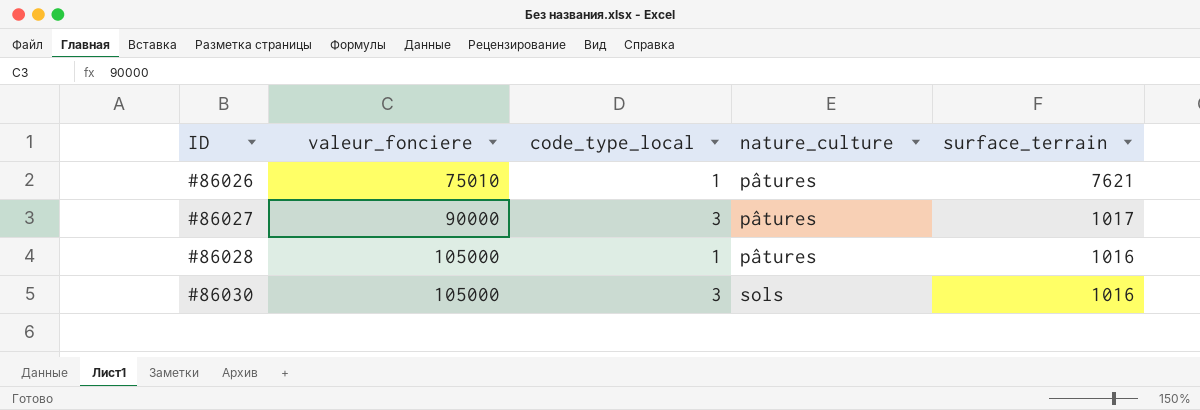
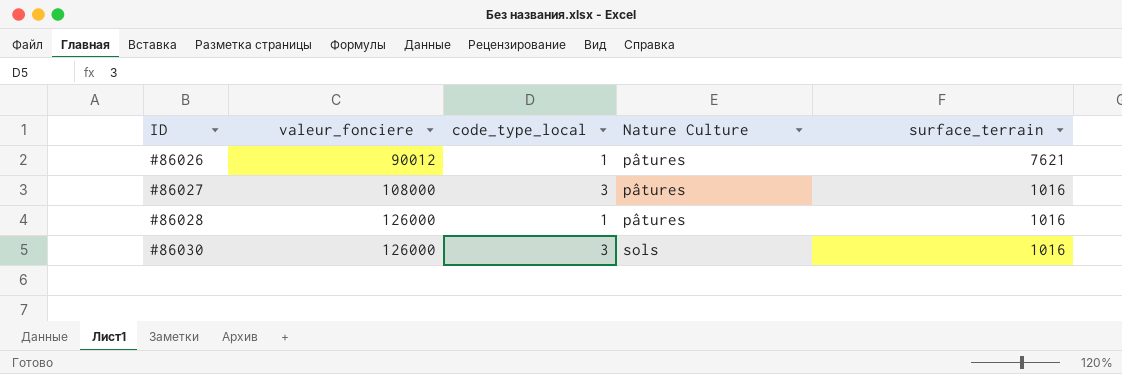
column name: nature_culture -> Nature Culture
#86026 | valeur_fonciere: 75010 -> 90012
#86027 | valeur_fonciere: 90000 -> 108000
#86027 | surface_terrain: 1017 -> 1016
#86028 | valeur_fonciere: 105000 -> 126000
#86030 | valeur_fonciere: 105000 -> 126000

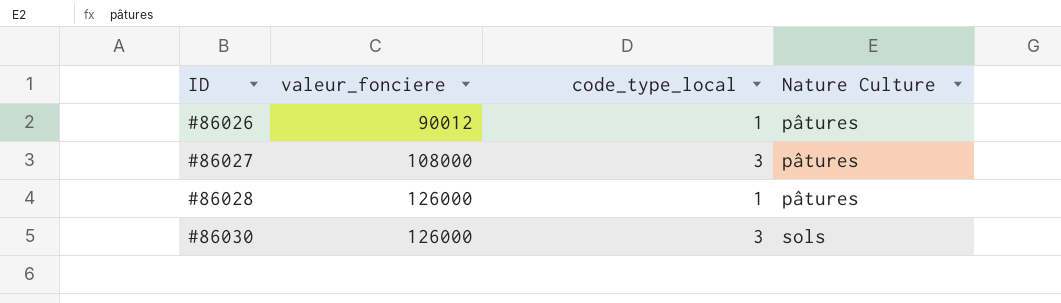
column surface_terrain | position: 5 -> none

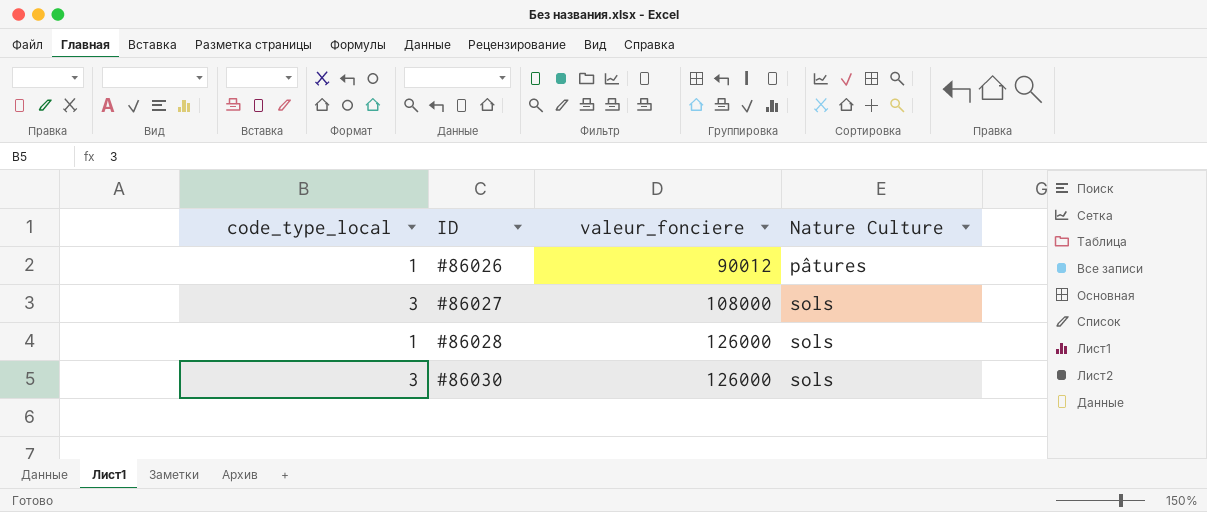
column code_type_local | position: 3 -> 1
#86027 | Nature Culture: pâtures -> sols
#86028 | Nature Culture: pâtures -> sols

